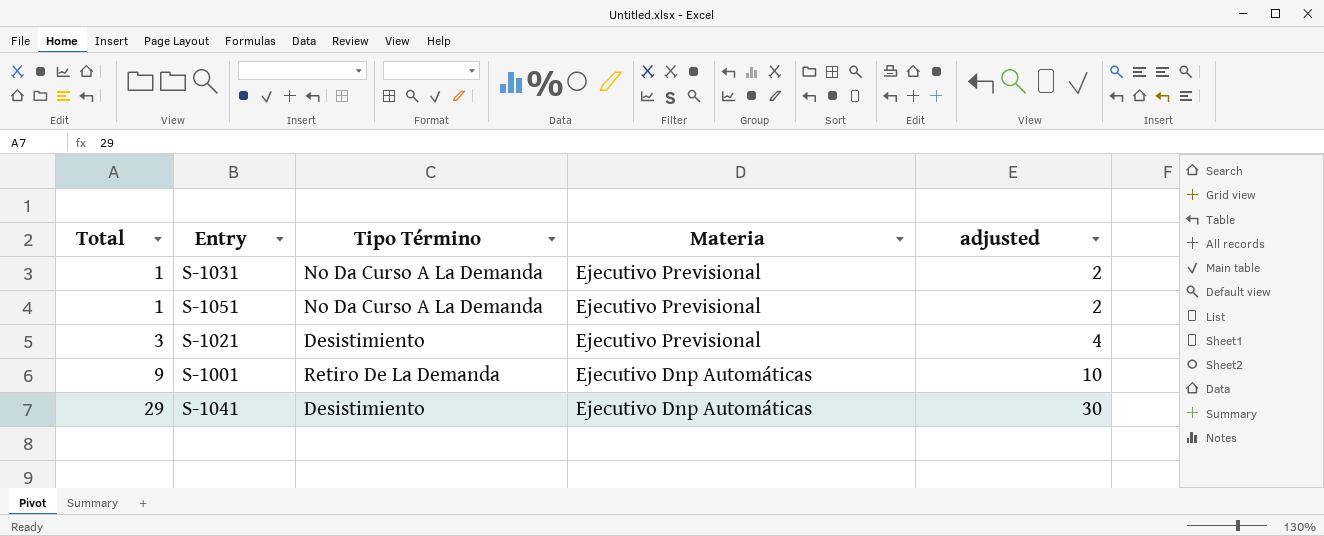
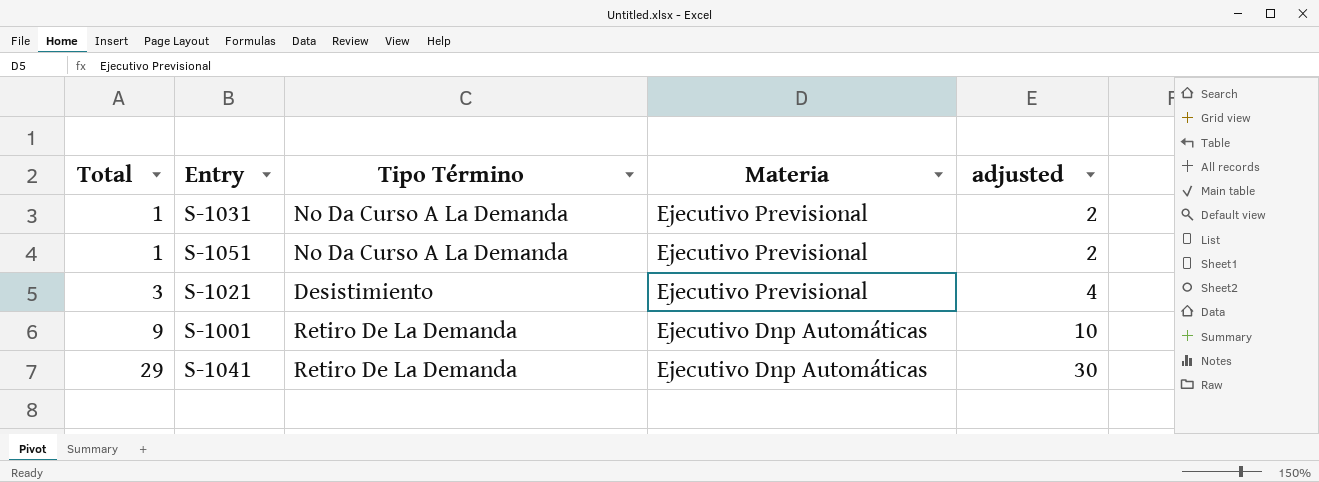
S-1041 | Tipo Término: Desistimiento -> Retiro De La Demanda

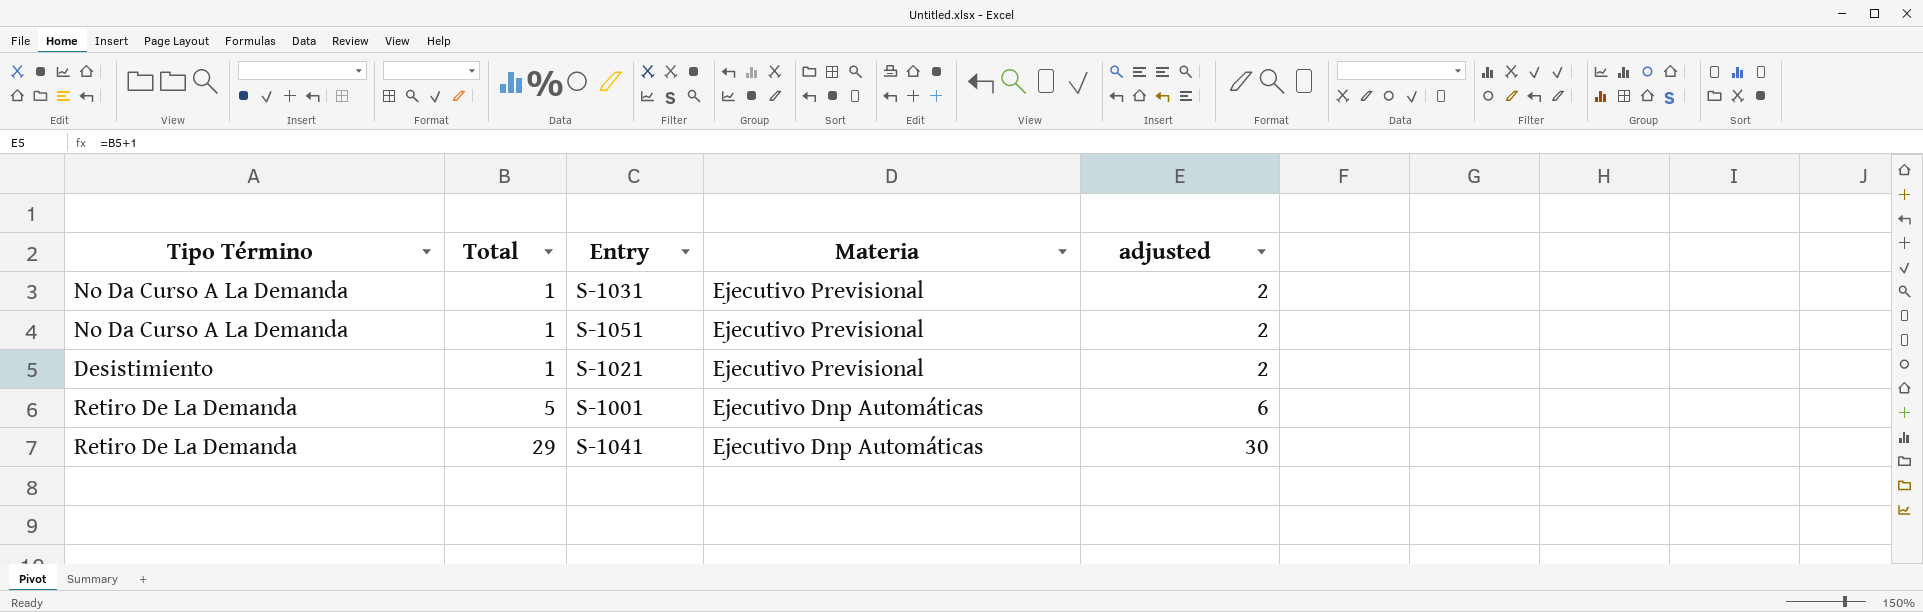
column Tipo Término | position: 3 -> 1
S-1021 | Total: 3 -> 1
S-1021 | adjusted: 4 -> 2
S-1001 | Total: 9 -> 5
S-1001 | adjusted: 10 -> 6

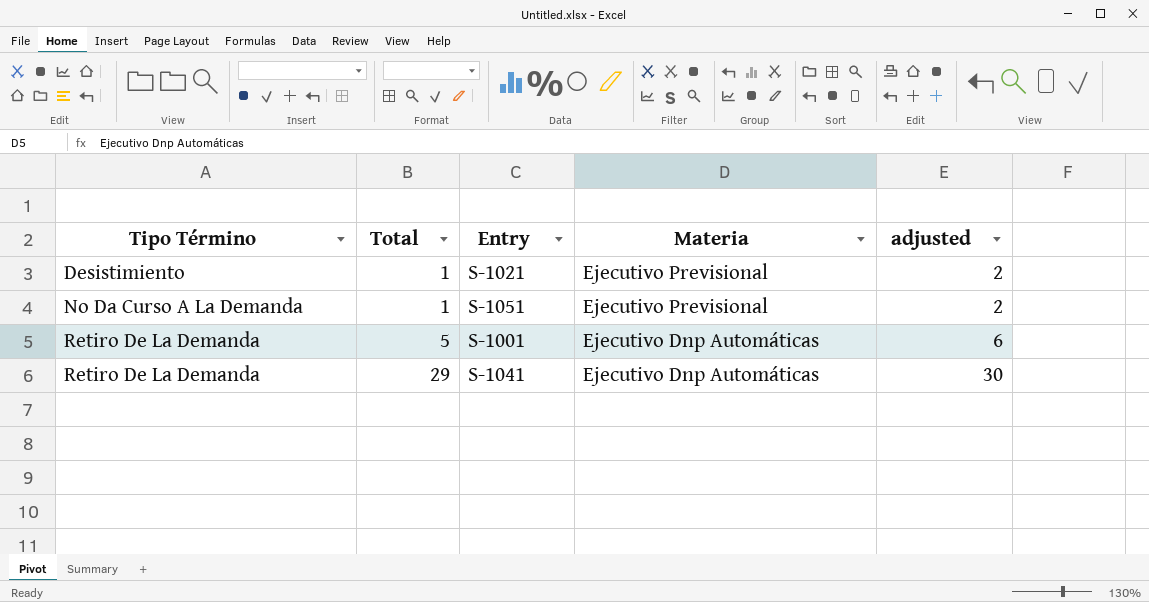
row order: Total ascending -> Tipo Término ascending
row S-1031: No Da Curso A La Demanda | 1 | Ejecutivo Previsional | 2 -> none

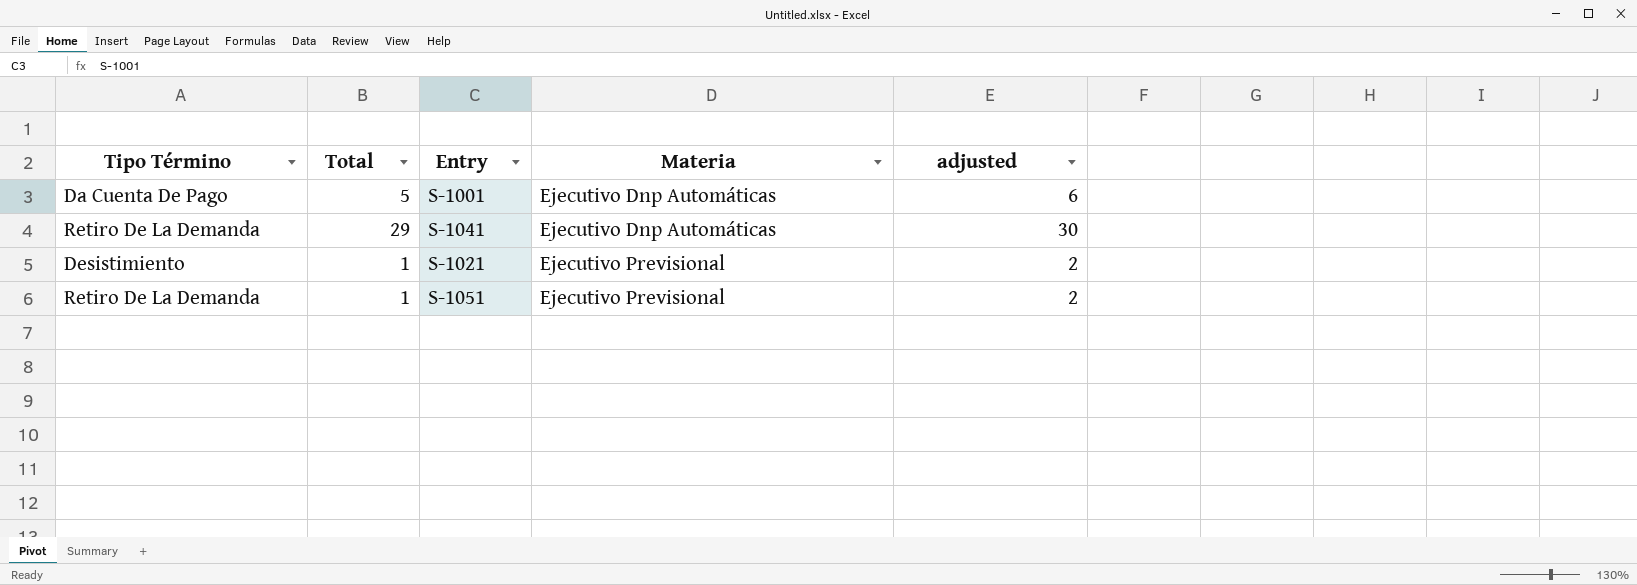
row order: Tipo Término ascending -> Materia ascending
S-1001 | Tipo Término: Retiro De La Demanda -> Da Cuenta De Pago
S-1051 | Tipo Término: No Da Curso A La Demanda -> Retiro De La Demanda

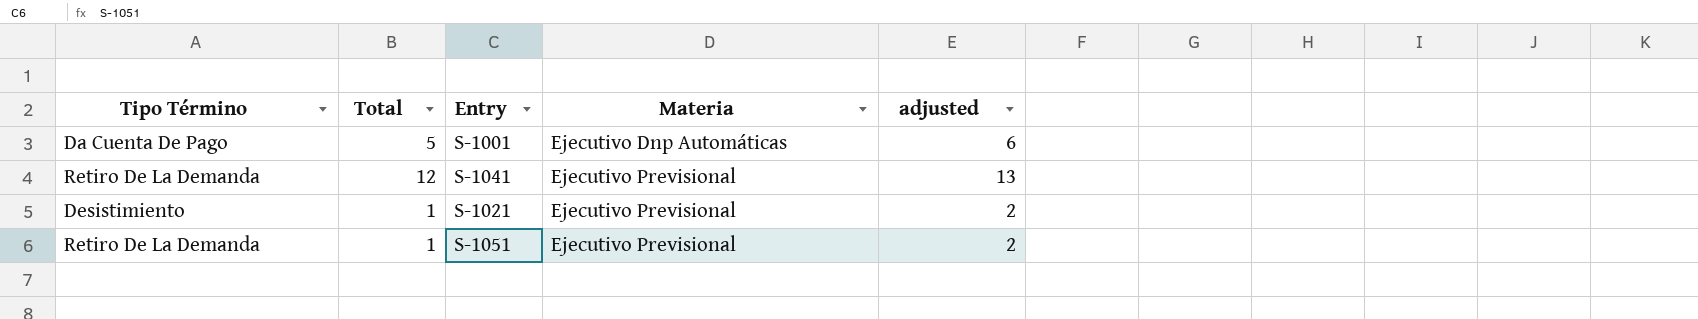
S-1041 | Total: 29 -> 12
S-1041 | Materia: Ejecutivo Dnp Automáticas -> Ejecutivo Previsional
S-1041 | adjusted: 30 -> 13

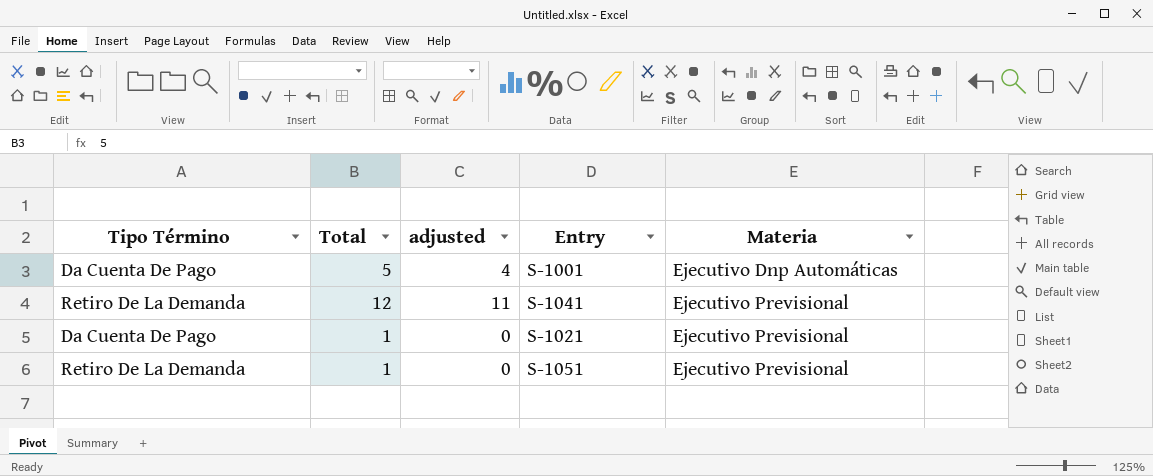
column adjusted | formula: [Total] + 1 -> [Total] - 1
column adjusted | position: 5 -> 3
S-1021 | Tipo Término: Desistimiento -> Da Cuenta De Pago

